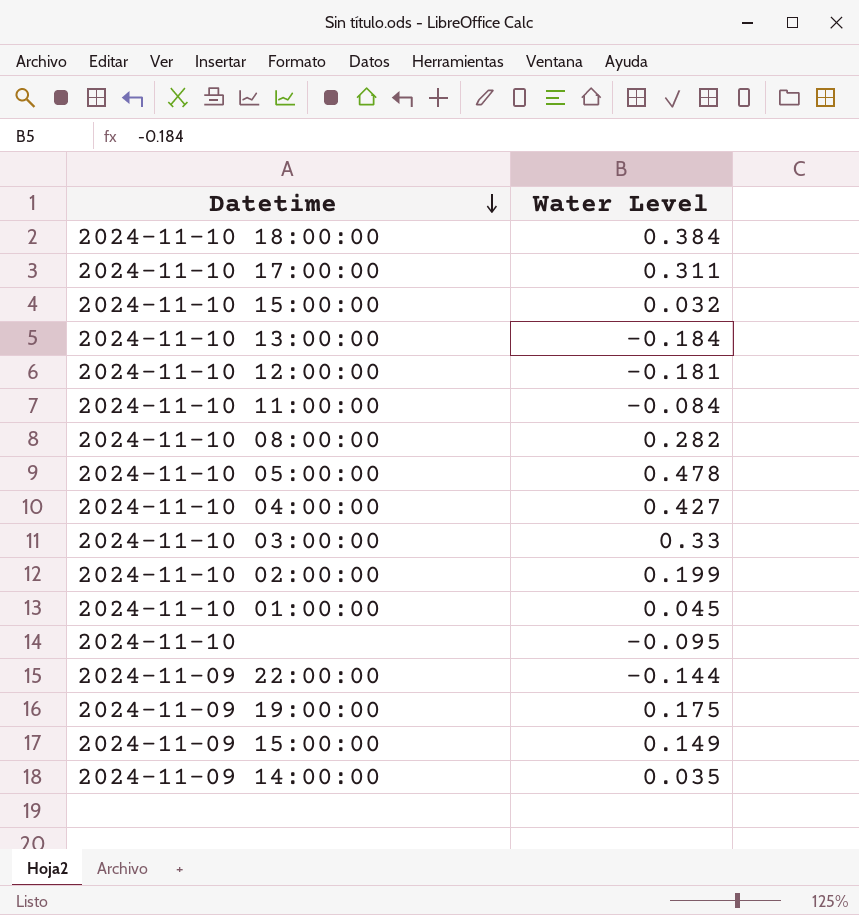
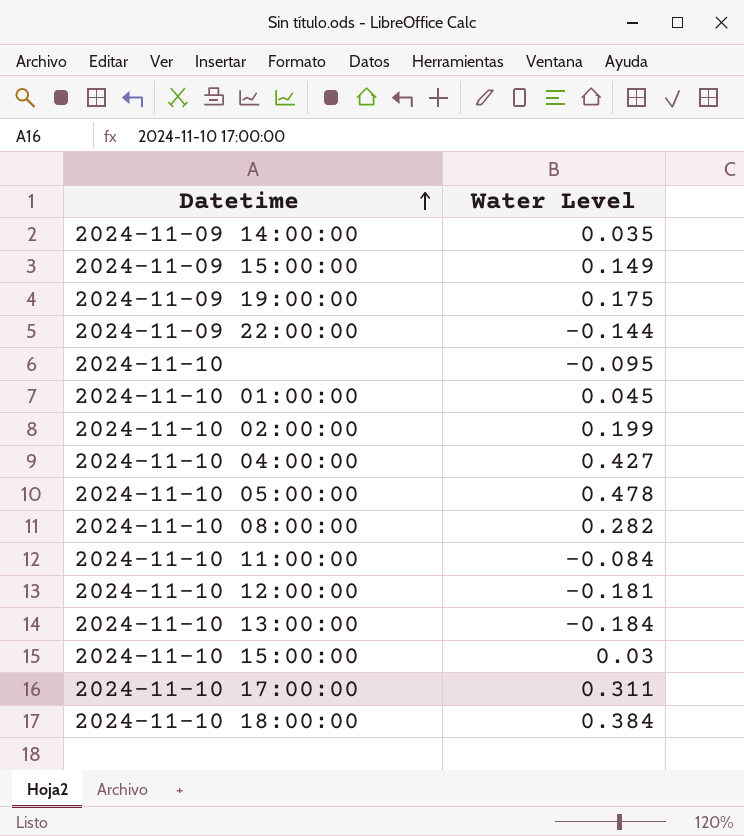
row order: Datetime descending -> Datetime ascending
row 2024-11-10 03:00:00: 0.33 -> none
2024-11-10 15:00:00 | Water Level: 0.032 -> 0.03

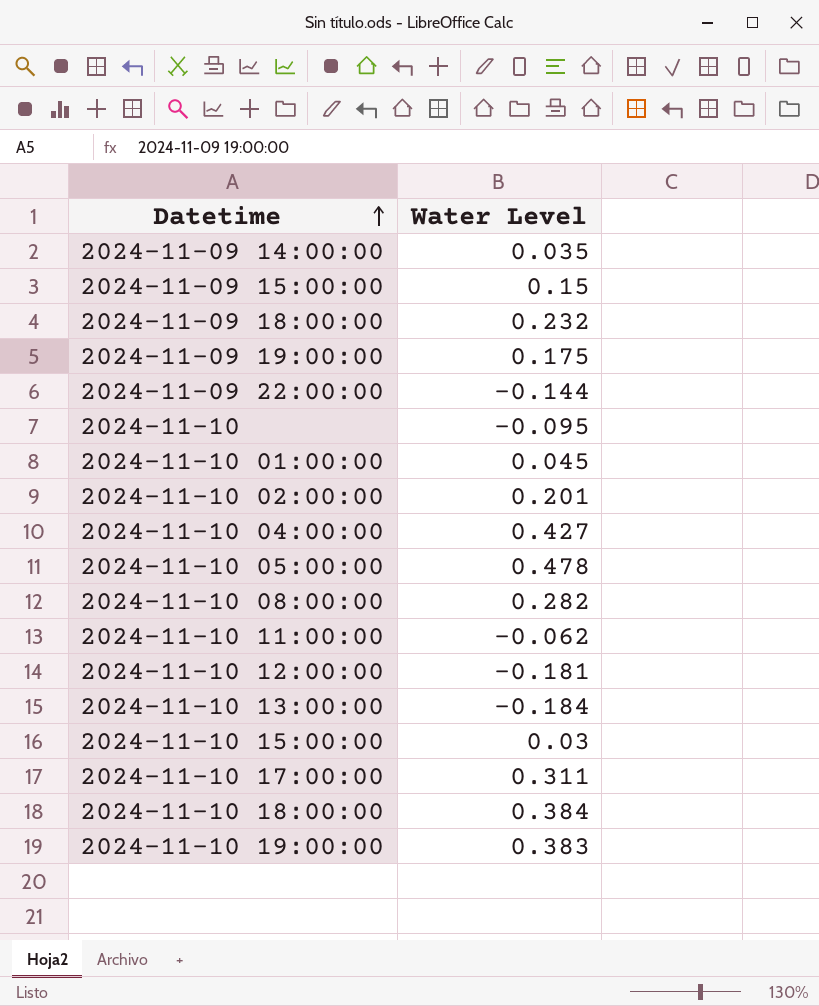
2024-11-09 15:00:00 | Water Level: 0.149 -> 0.15
row 2024-11-09 18:00:00: none -> 0.232
2024-11-10 02:00:00 | Water Level: 0.199 -> 0.201
2024-11-10 11:00:00 | Water Level: -0.084 -> -0.062
row 2024-11-10 19:00:00: none -> 0.383

